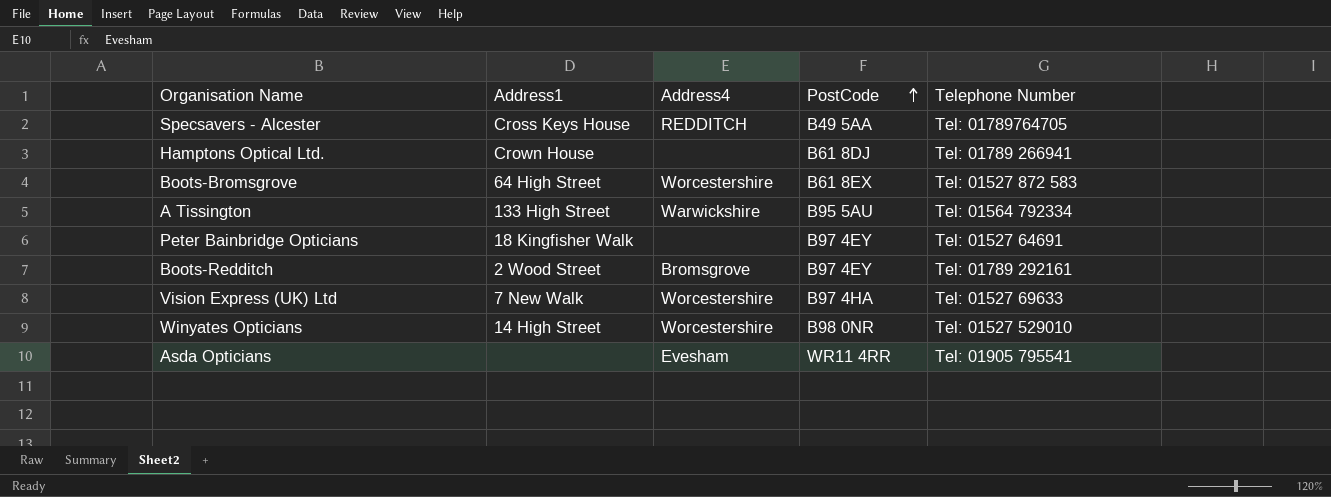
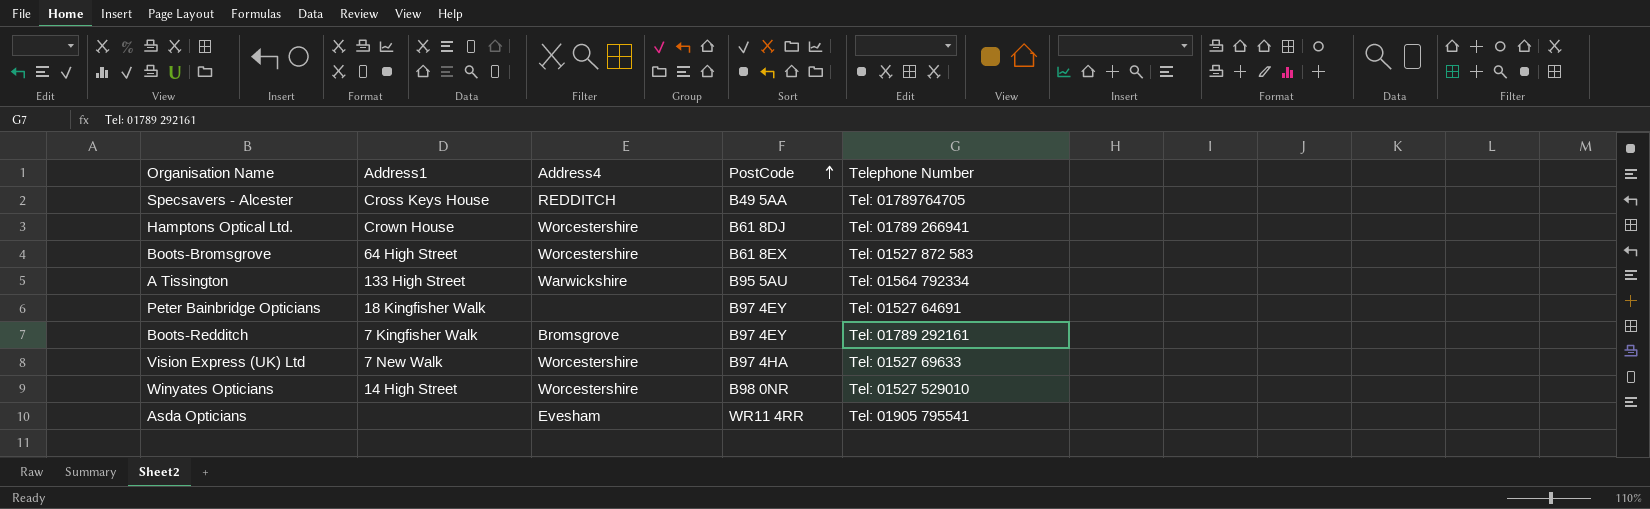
Hamptons Optical Ltd. | Address4: none -> Worcestershire
Boots-Redditch | Address1: 2 Wood Street -> 7 Kingfisher Walk

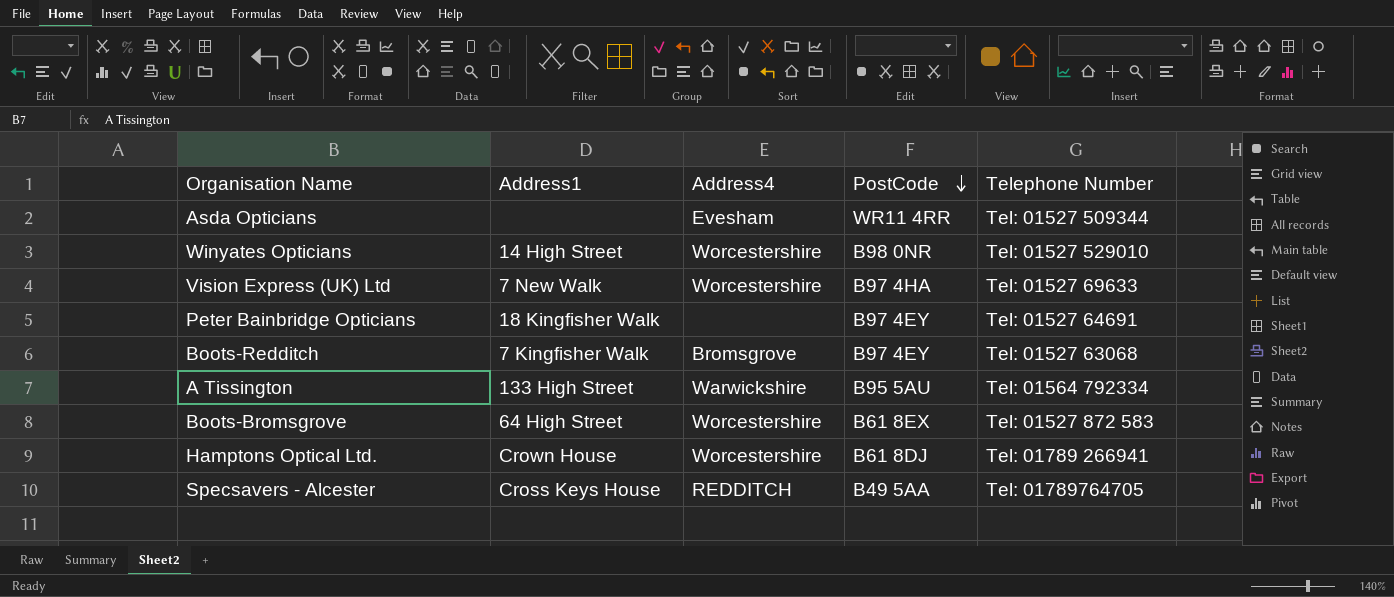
row order: PostCode ascending -> PostCode descending
Asda Opticians | Telephone Number: Tel: 01905 795541 -> Tel: 01527 509344
Boots-Redditch | Telephone Number: Tel: 01789 292161 -> Tel: 01527 63068

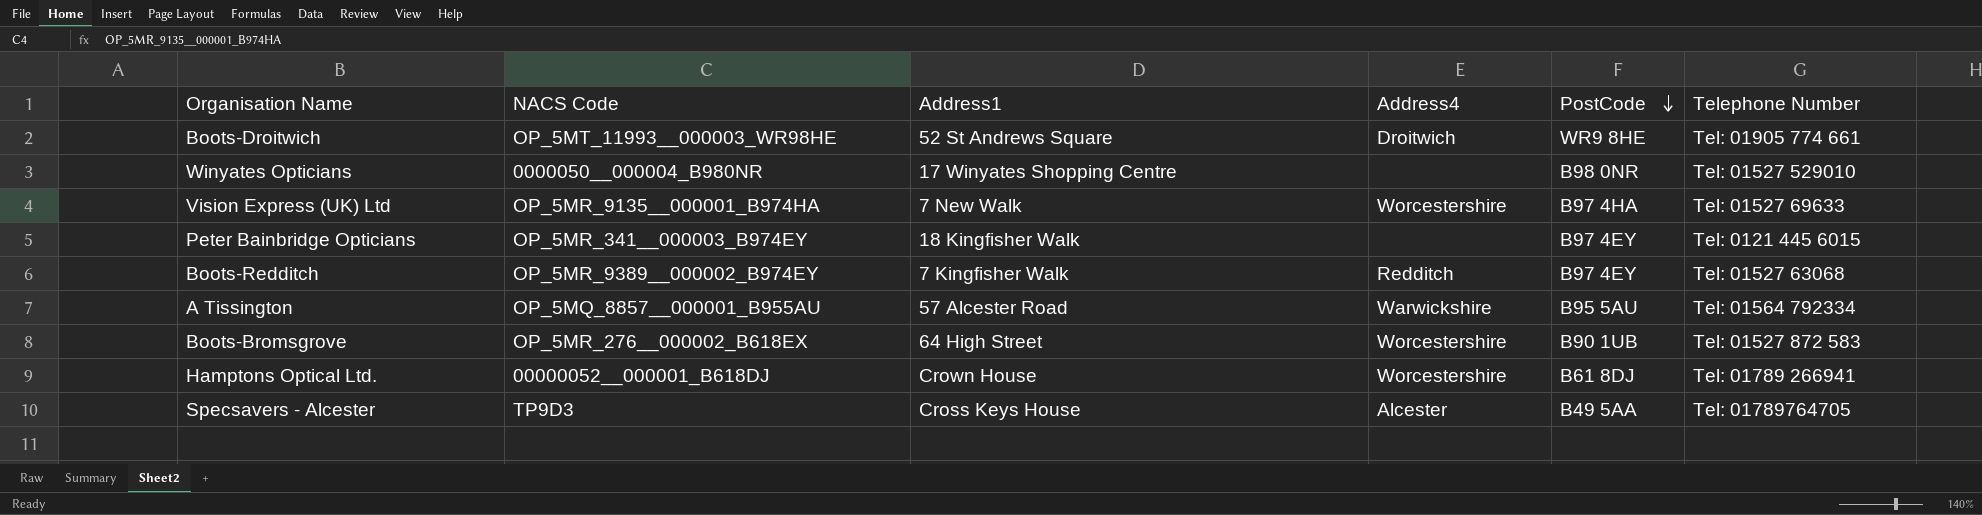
column NACS Code | position: none -> 2
row Asda Opticians: none | Evesham | WR11 4RR | Tel: 01527 509344 -> none
row Boots-Droitwich: none -> OP_5MT_11993__000003_WR98HE | 52 St Andrews Square | Droitwich | WR9 8HE | Tel: 01905 774 661
Winyates Opticians | Address1: 14 High Street -> 17 Winyates Shopping Centre
Winyates Opticians | Address4: Worcestershire -> none
Peter Bainbridge Opticians | Telephone Number: Tel: 01527 64691 -> Tel: 0121 445 6015
Boots-Redditch | Address4: Bromsgrove -> Redditch
A Tissington | Address1: 133 High Street -> 57 Alcester Road
Boots-Bromsgrove | PostCode: B61 8EX -> B90 1UB
Specsavers - Alcester | Address4: REDDITCH -> Alcester

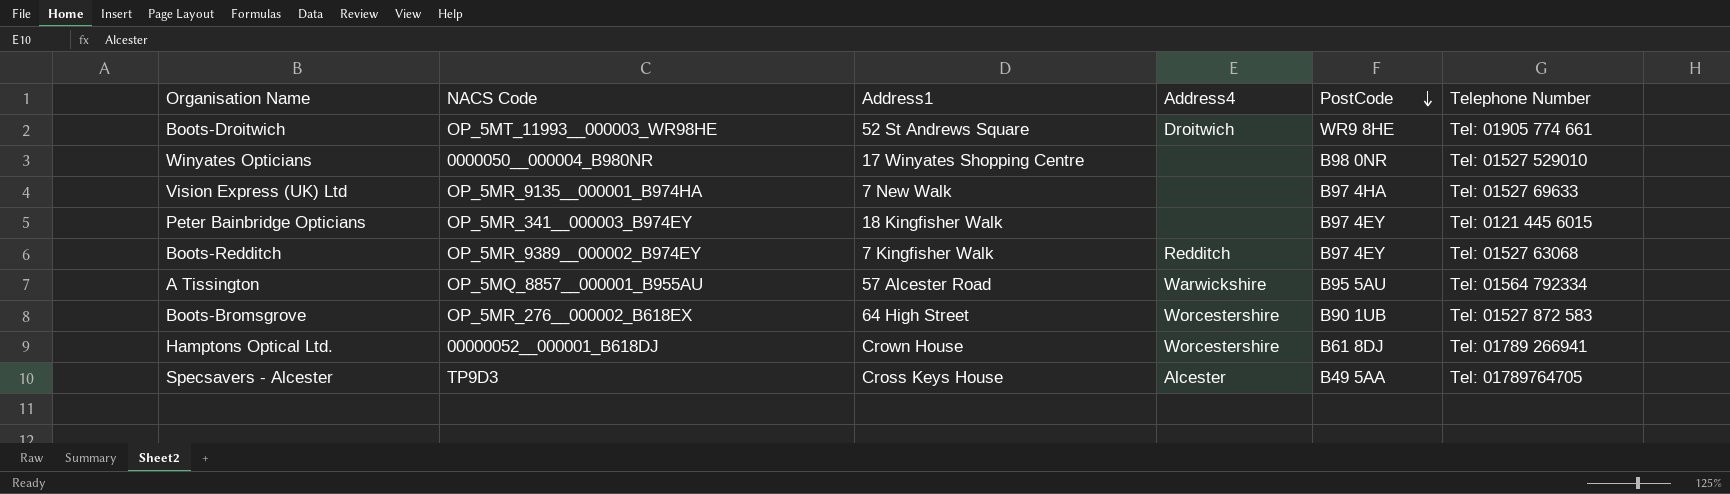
Vision Express (UK) Ltd | Address4: Worcestershire -> none

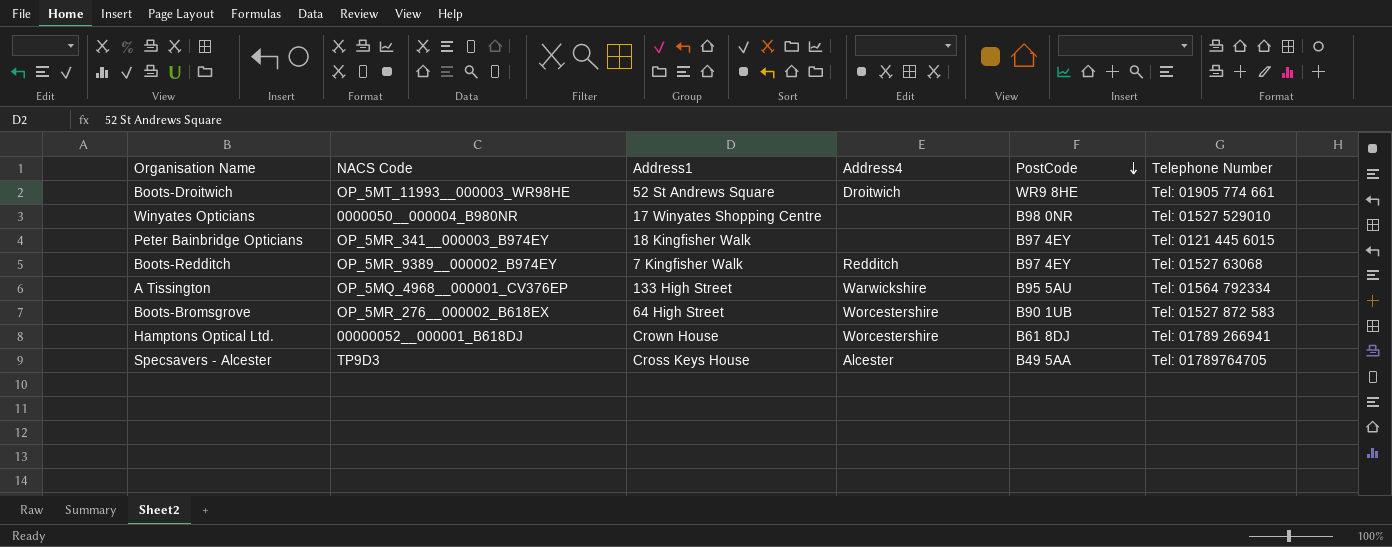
row Vision Express (UK) Ltd: OP_5MR_9135__000001_B974HA | 7 New Walk | none | B97 4HA | Tel: 01527 69633 -> none
A Tissington | NACS Code: OP_5MQ_8857__000001_B955AU -> OP_5MQ_4968__000001_CV376EP
A Tissington | Address1: 57 Alcester Road -> 133 High Street

